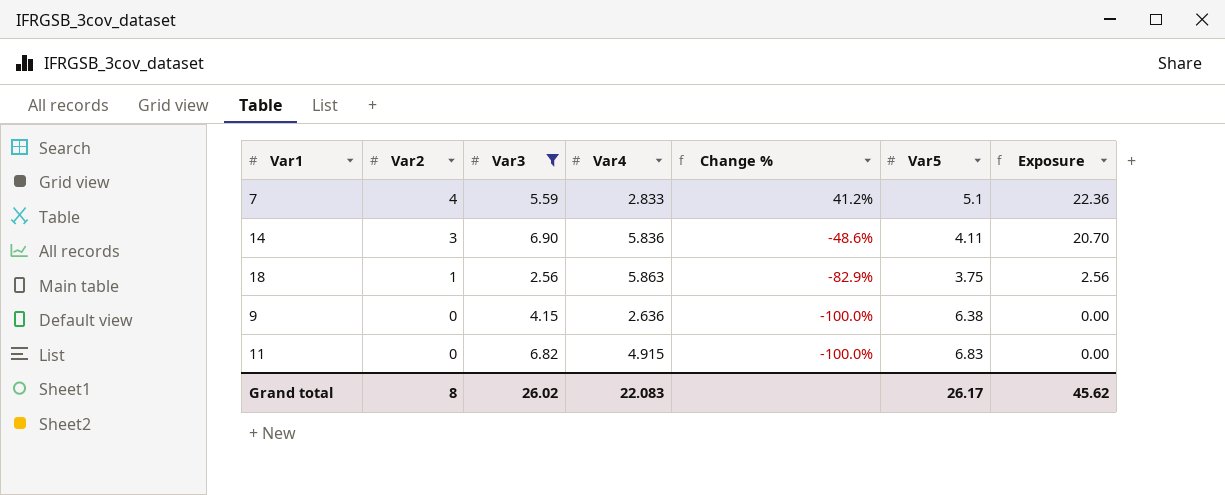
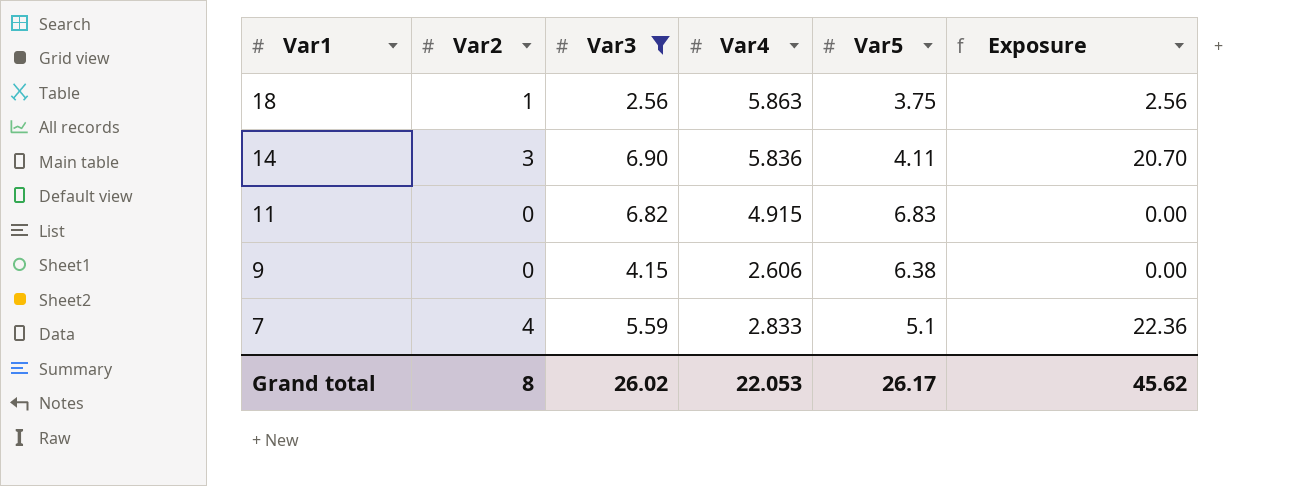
row order: Var2 descending -> Var1 descending
column Change % | formula: ([Var2] - [Var4]) / [Var4] -> none
9 | Var4: 2.636 -> 2.606
Grand total | Var4: 22.083 -> 22.053

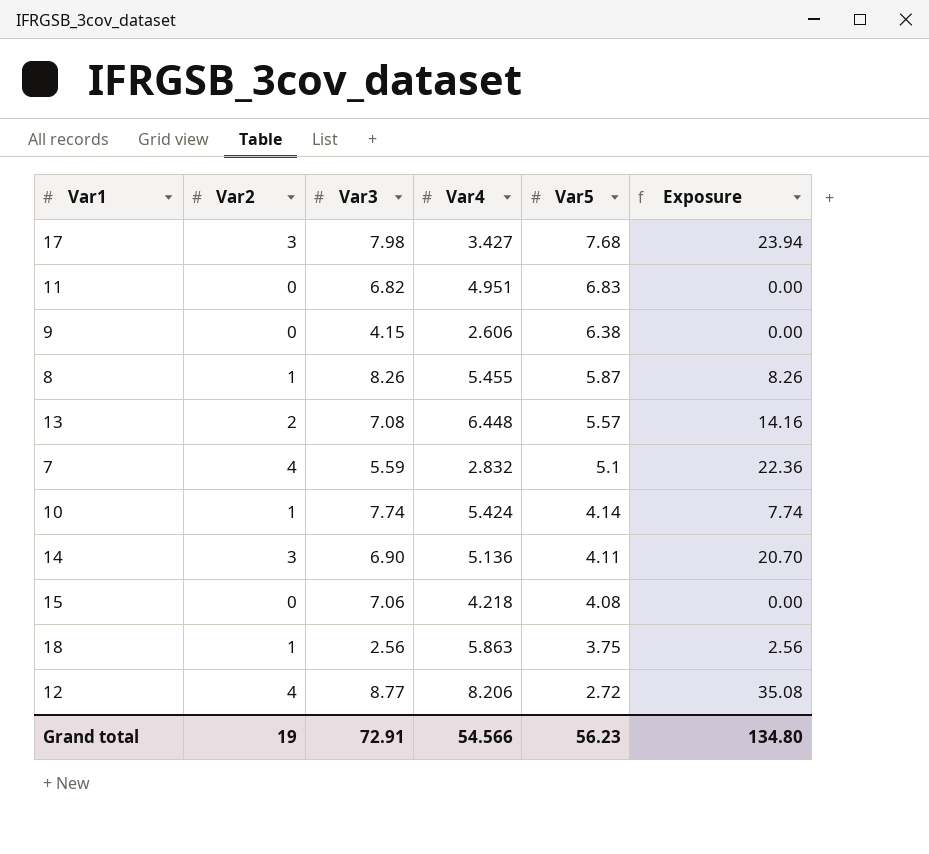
filter: Var3 <= 6.90 -> none
row order: Var1 descending -> Var5 descending
11 | Var4: 4.915 -> 4.951
7 | Var4: 2.833 -> 2.832
14 | Var4: 5.836 -> 5.136
Grand total | Var2: 8 -> 19
Grand total | Var3: 26.02 -> 72.91
Grand total | Var4: 22.053 -> 54.566
Grand total | Var5: 26.17 -> 56.23
Grand total | Exposure: 45.62 -> 134.80

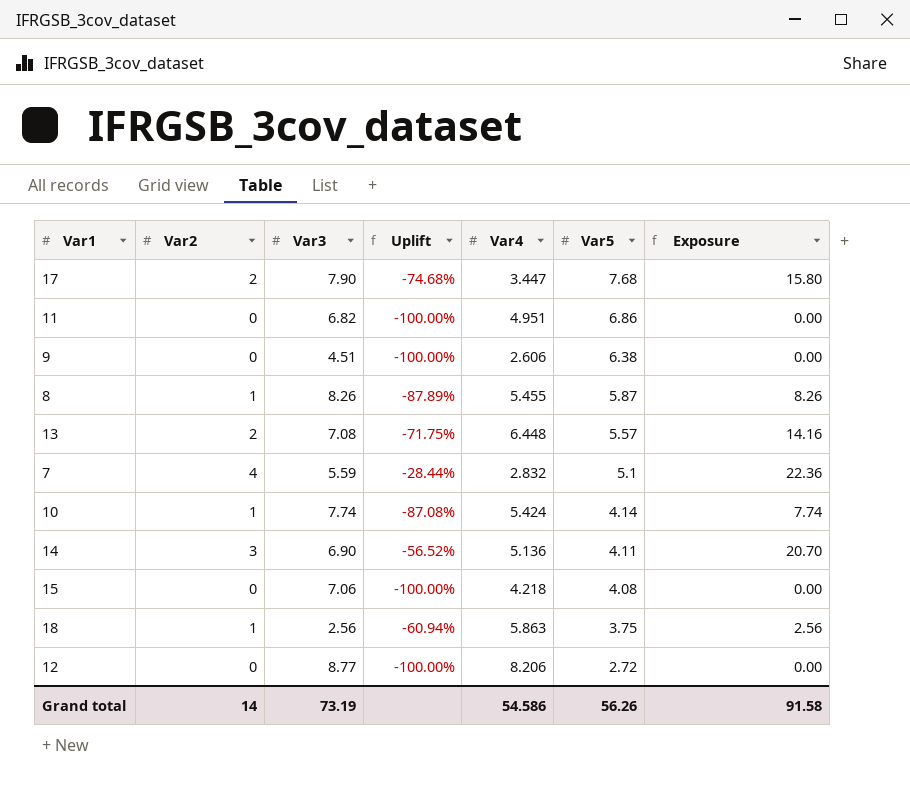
column Uplift | formula: none -> ([Var2] - [Var3]) / [Var3]
17 | Var2: 3 -> 2
17 | Var3: 7.98 -> 7.90
17 | Var4: 3.427 -> 3.447
17 | Exposure: 23.94 -> 15.80
11 | Var5: 6.83 -> 6.86
9 | Var3: 4.15 -> 4.51
12 | Var2: 4 -> 0
12 | Exposure: 35.08 -> 0.00
Grand total | Var2: 19 -> 14
Grand total | Var3: 72.91 -> 73.19
Grand total | Var4: 54.566 -> 54.586
Grand total | Var5: 56.23 -> 56.26
Grand total | Exposure: 134.80 -> 91.58

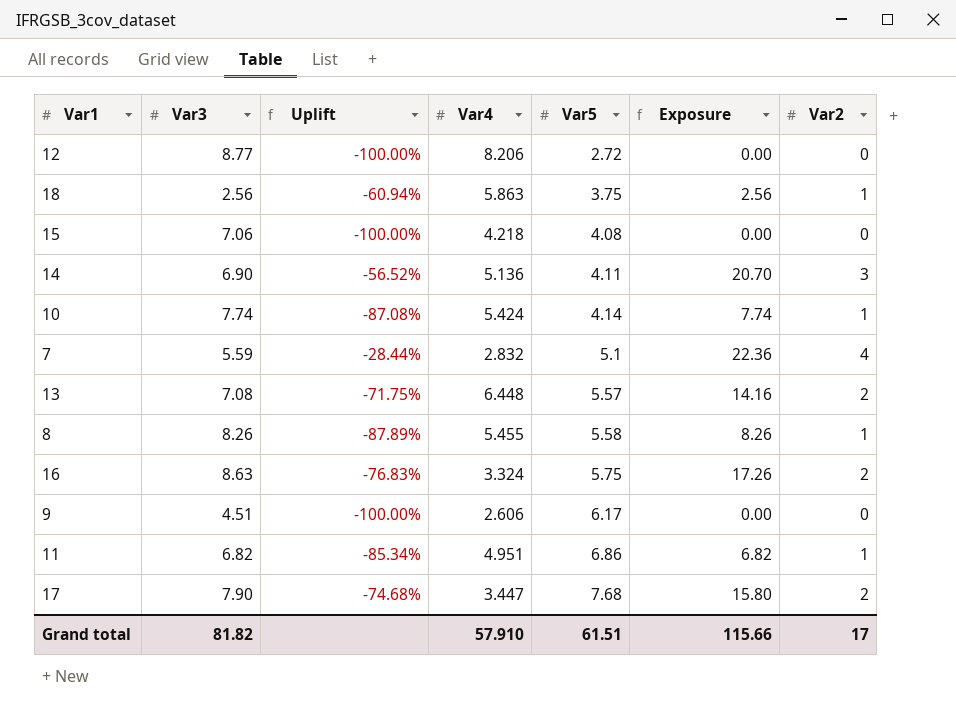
row order: Var5 descending -> Var5 ascending
column Var2 | position: 2 -> 7
8 | Var5: 5.87 -> 5.58
row 16: none -> 8.63 | -76.83% | 3.324 | 5.75 | 17.26 | 2
9 | Var5: 6.38 -> 6.17
11 | Uplift: -100.00% -> -85.34%
11 | Exposure: 0.00 -> 6.82
11 | Var2: 0 -> 1
Grand total | Var3: 73.19 -> 81.82
Grand total | Var4: 54.586 -> 57.910
Grand total | Var5: 56.26 -> 61.51
Grand total | Exposure: 91.58 -> 115.66
Grand total | Var2: 14 -> 17

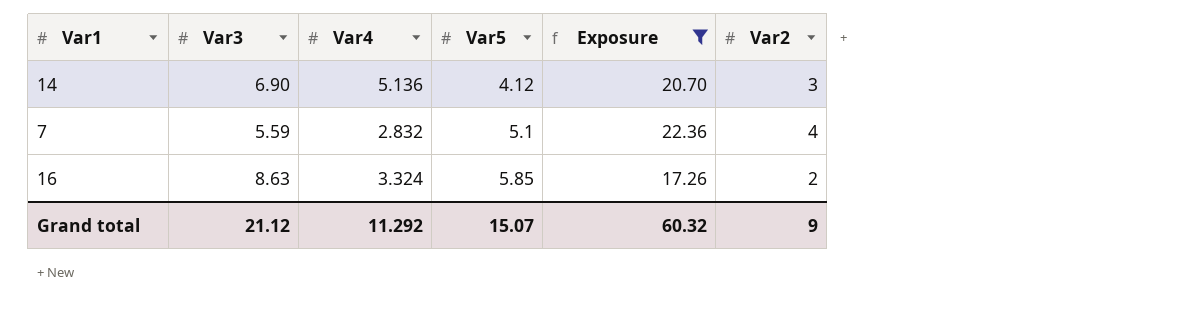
filter: none -> Exposure >= 17.26
column Uplift | formula: ([Var2] - [Var3]) / [Var3] -> none
14 | Var5: 4.11 -> 4.12
16 | Var5: 5.75 -> 5.85
Grand total | Var3: 81.82 -> 21.12
Grand total | Var4: 57.910 -> 11.292
Grand total | Var5: 61.51 -> 15.07
Grand total | Exposure: 115.66 -> 60.32
Grand total | Var2: 17 -> 9

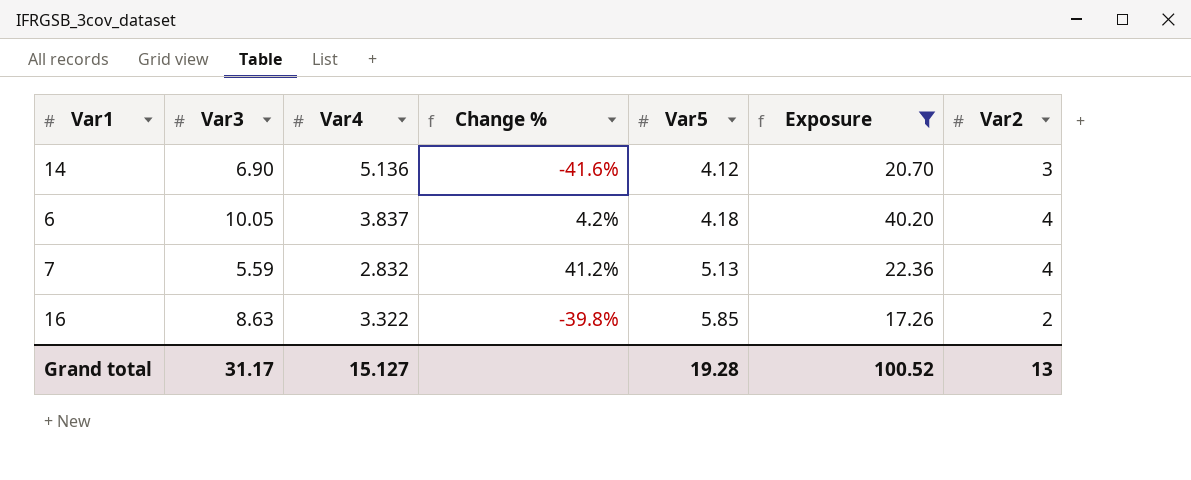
column Change % | formula: none -> ([Var2] - [Var4]) / [Var4]
row 6: none -> 10.05 | 3.837 | 4.2% | 4.18 | 40.20 | 4
7 | Var5: 5.1 -> 5.13
16 | Var4: 3.324 -> 3.322
Grand total | Var3: 21.12 -> 31.17
Grand total | Var4: 11.292 -> 15.127
Grand total | Var5: 15.07 -> 19.28
Grand total | Exposure: 60.32 -> 100.52
Grand total | Var2: 9 -> 13

